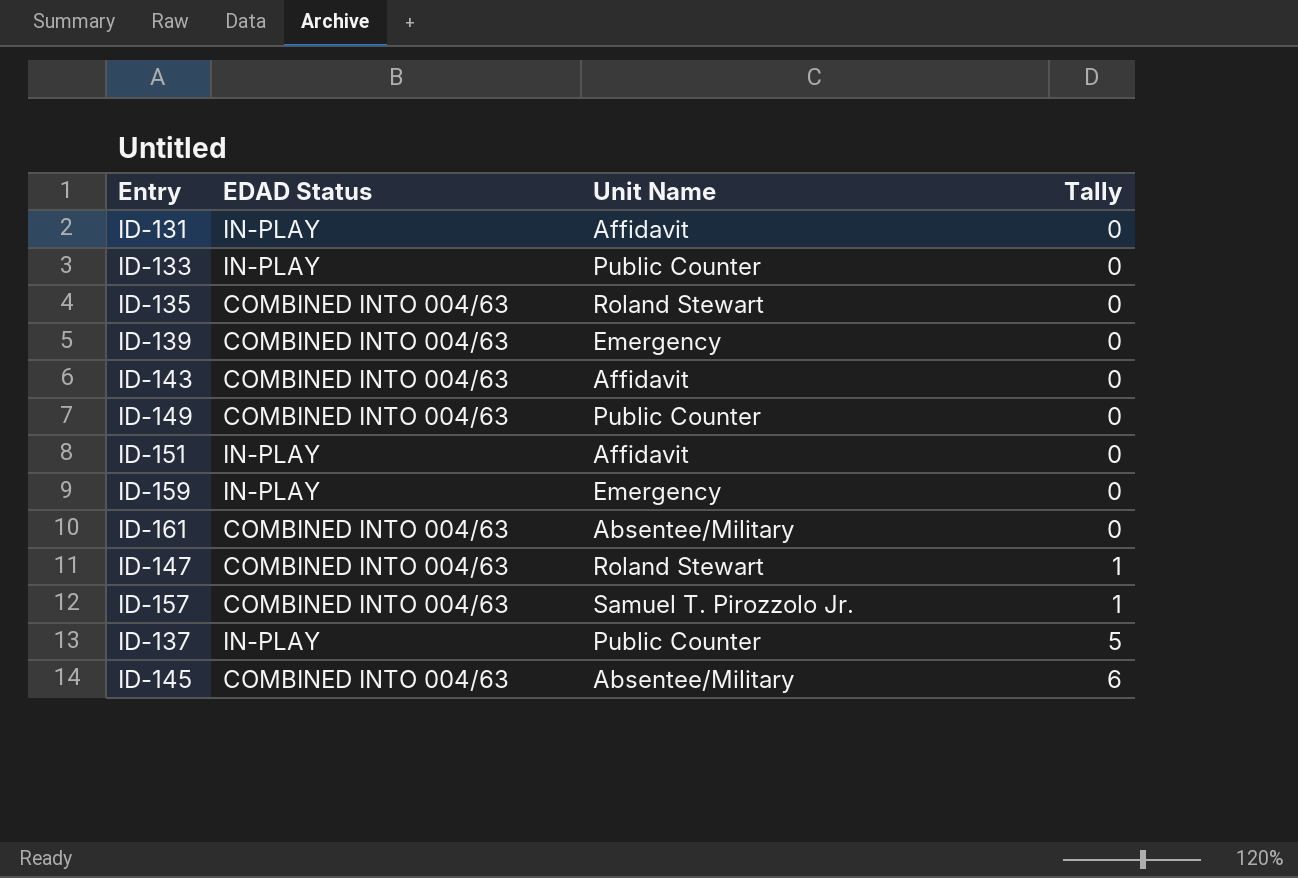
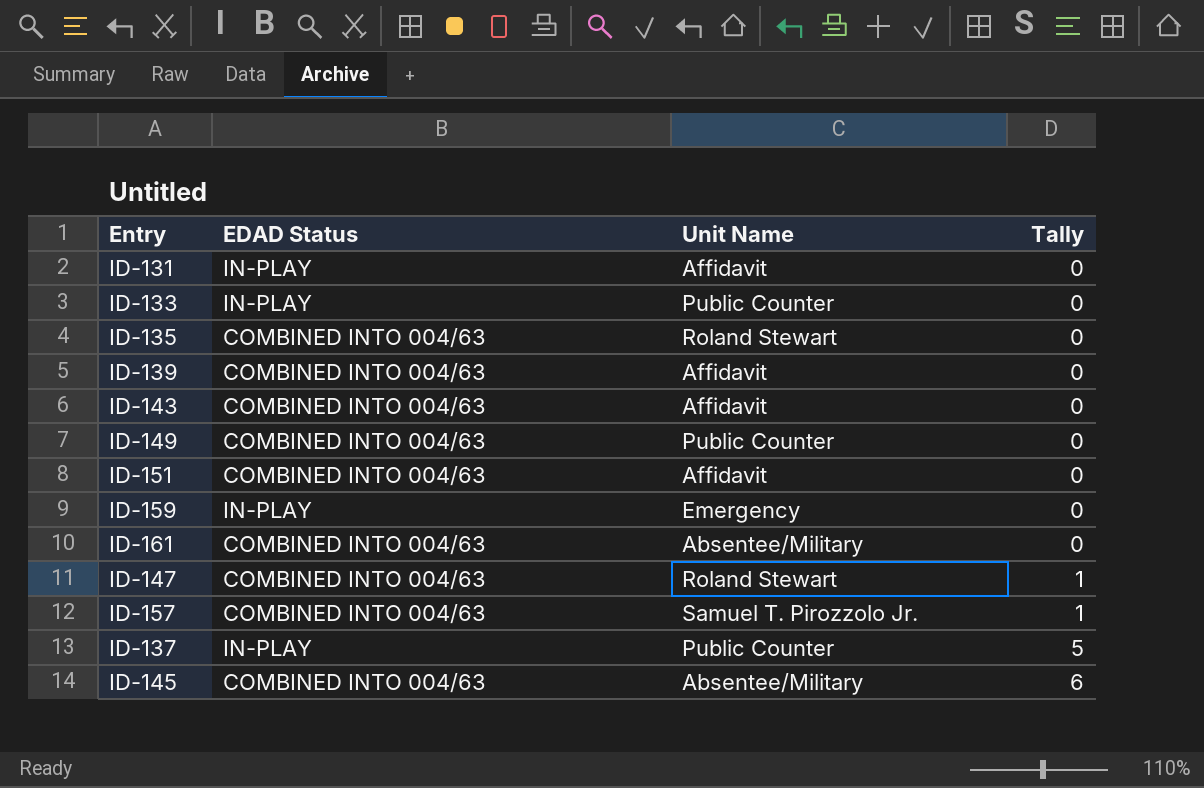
ID-139 | Unit Name: Emergency -> Affidavit
ID-151 | EDAD Status: IN-PLAY -> COMBINED INTO 004/63

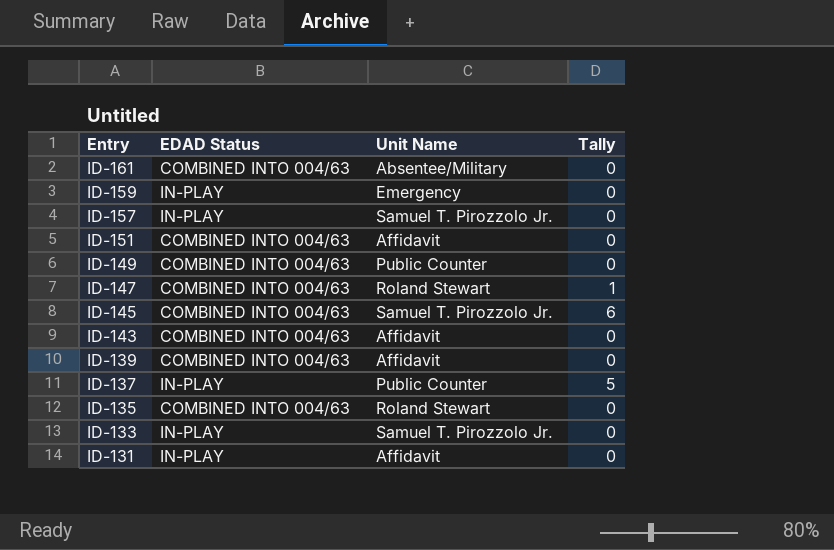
row order: Tally ascending -> Entry descending
ID-157 | EDAD Status: COMBINED INTO 004/63 -> IN-PLAY
ID-157 | Tally: 1 -> 0
ID-145 | Unit Name: Absentee/Military -> Samuel T. Pirozzolo Jr.
ID-133 | Unit Name: Public Counter -> Samuel T. Pirozzolo Jr.

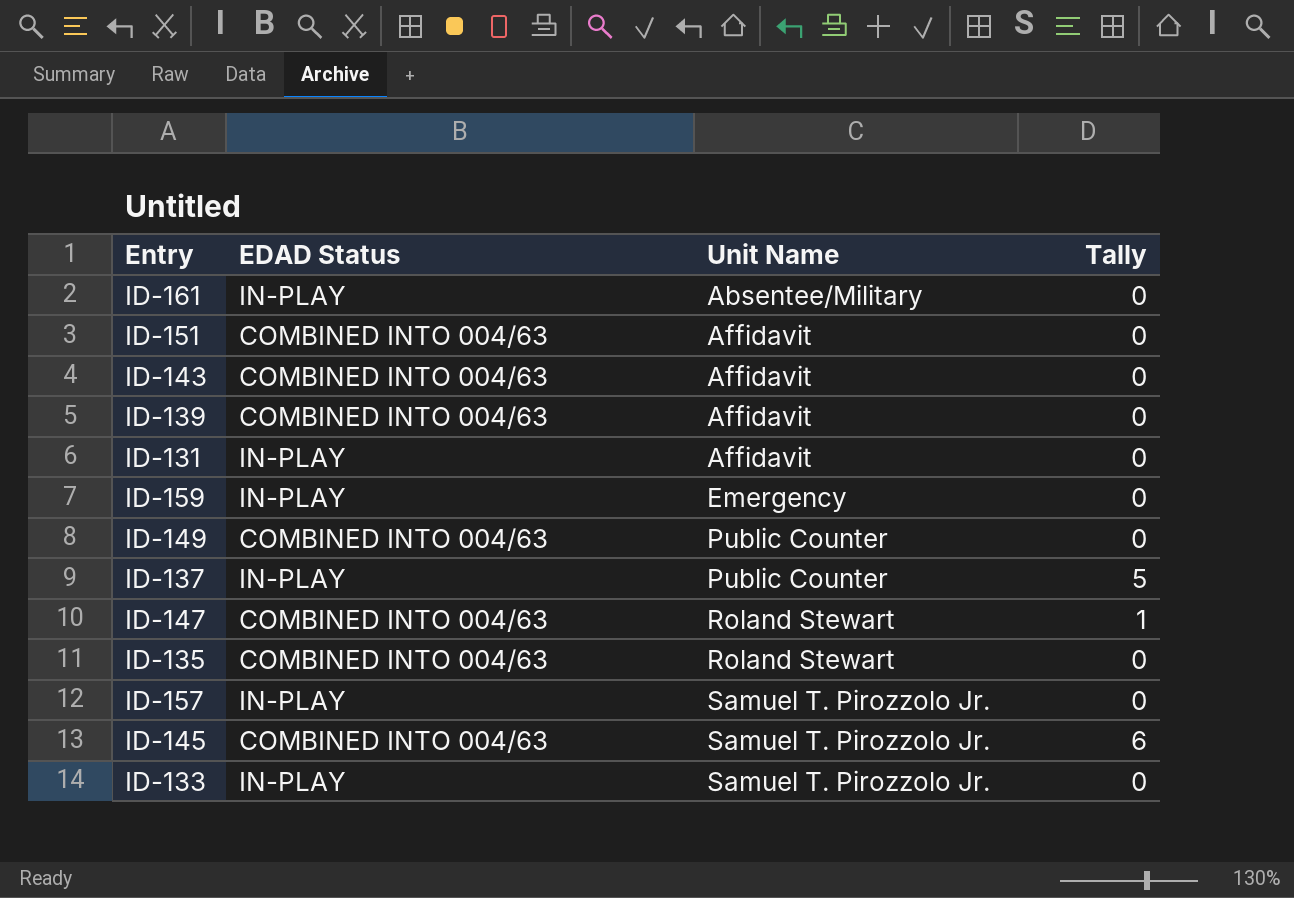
row order: Entry descending -> Unit Name ascending
ID-161 | EDAD Status: COMBINED INTO 004/63 -> IN-PLAY

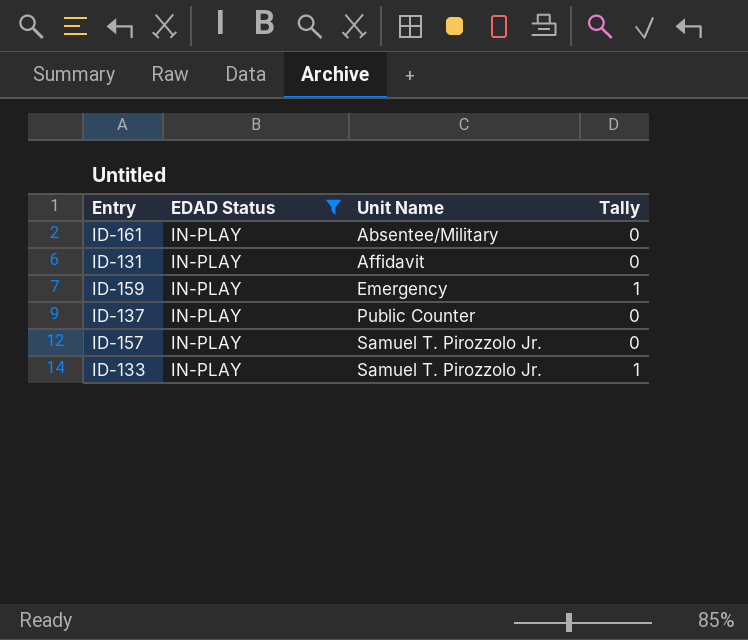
filter: none -> EDAD Status = IN-PLAY
ID-159 | Tally: 0 -> 1
ID-137 | Tally: 5 -> 0
ID-133 | Tally: 0 -> 1

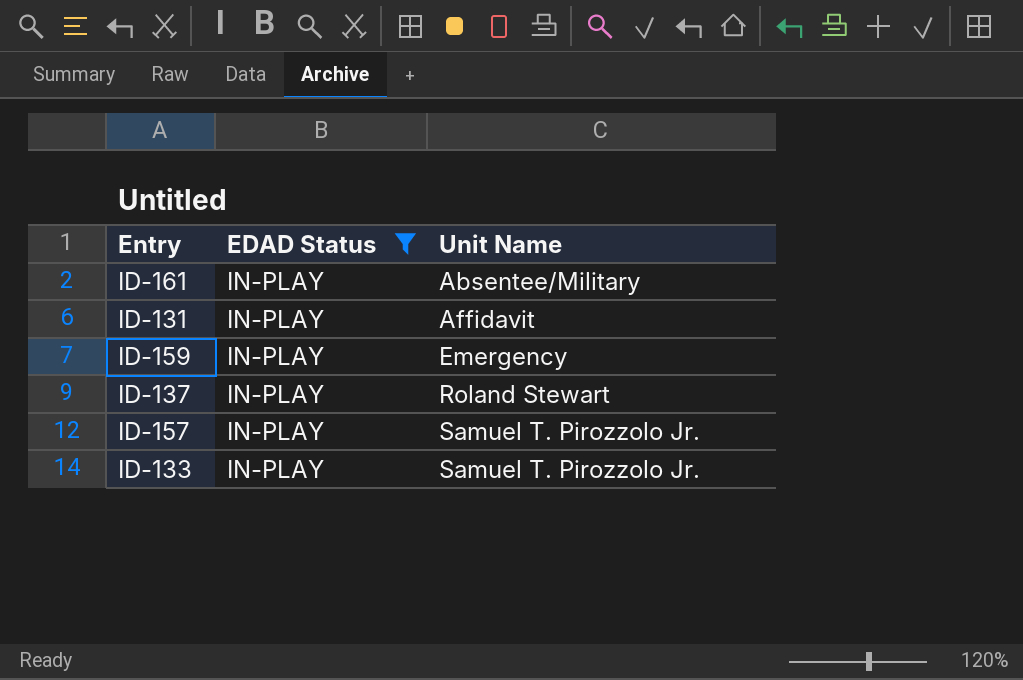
column Tally | position: 4 -> none
ID-137 | Unit Name: Public Counter -> Roland Stewart

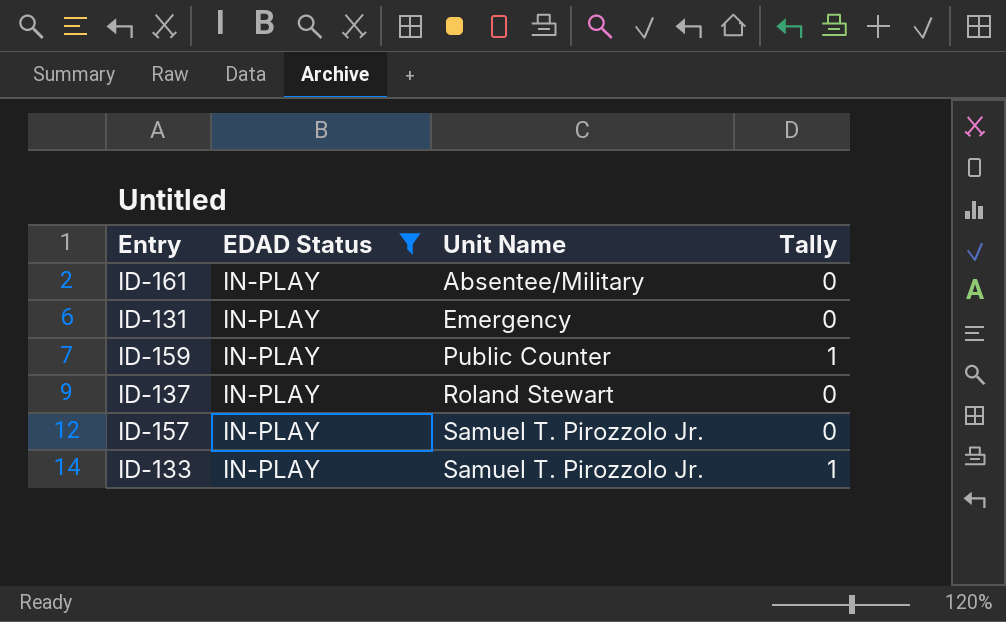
column Tally | position: none -> 4
ID-131 | Unit Name: Affidavit -> Emergency
ID-159 | Unit Name: Emergency -> Public Counter

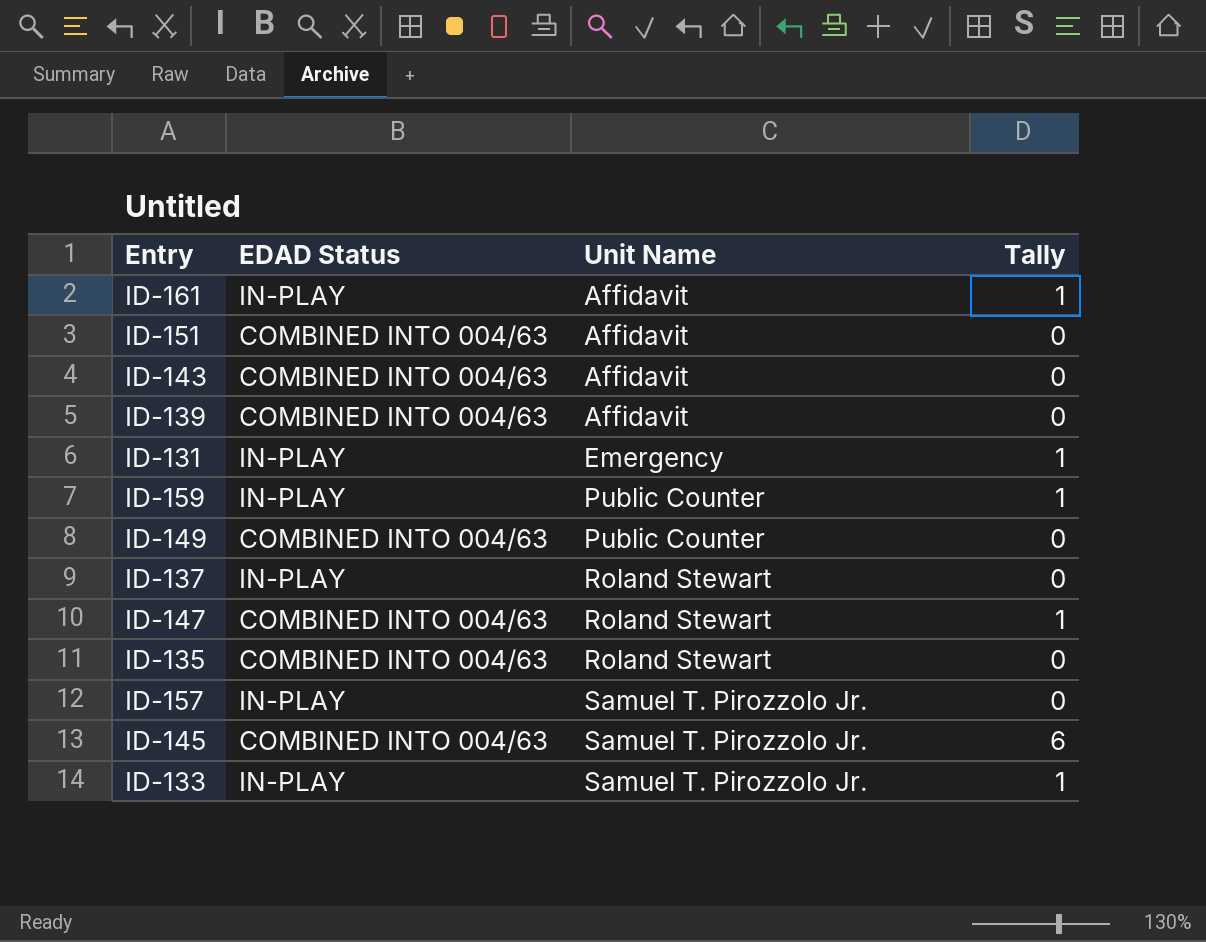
filter: EDAD Status = IN-PLAY -> none
ID-161 | Unit Name: Absentee/Military -> Affidavit
ID-161 | Tally: 0 -> 1
ID-131 | Tally: 0 -> 1

